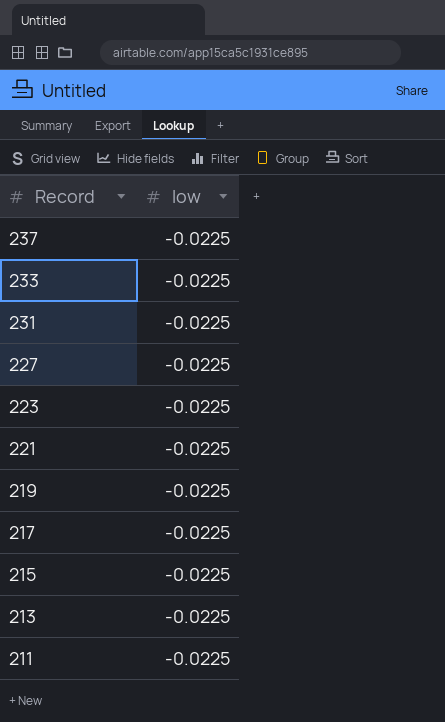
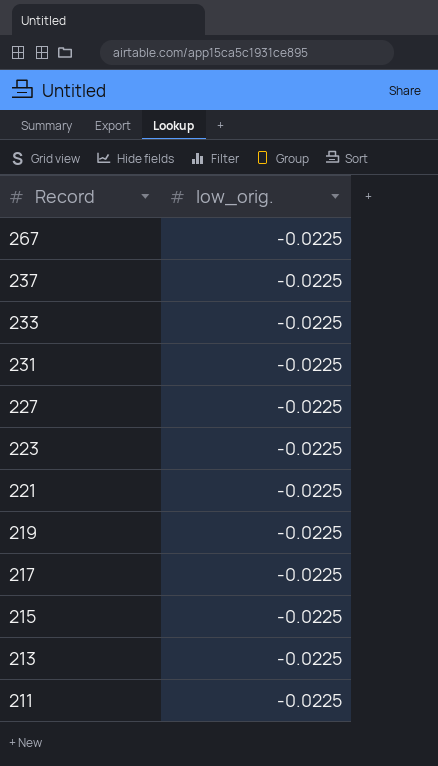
column name: low -> low_orig.
row 267: none -> -0.0225

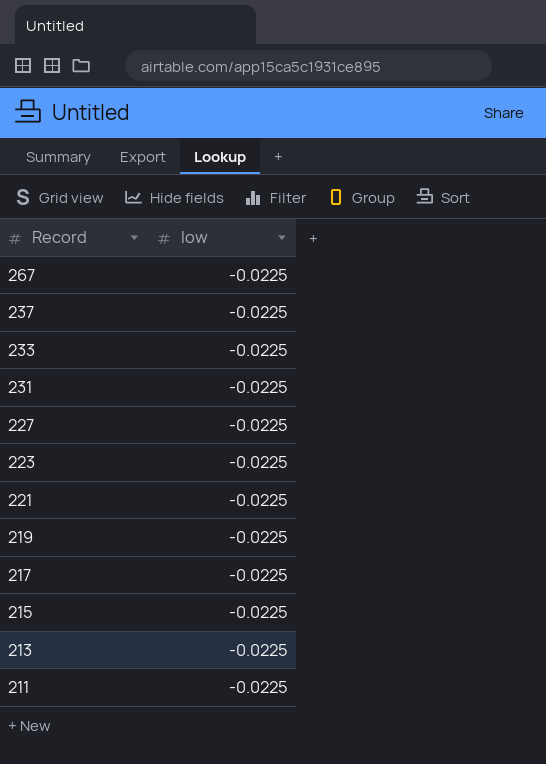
column name: low_orig. -> low

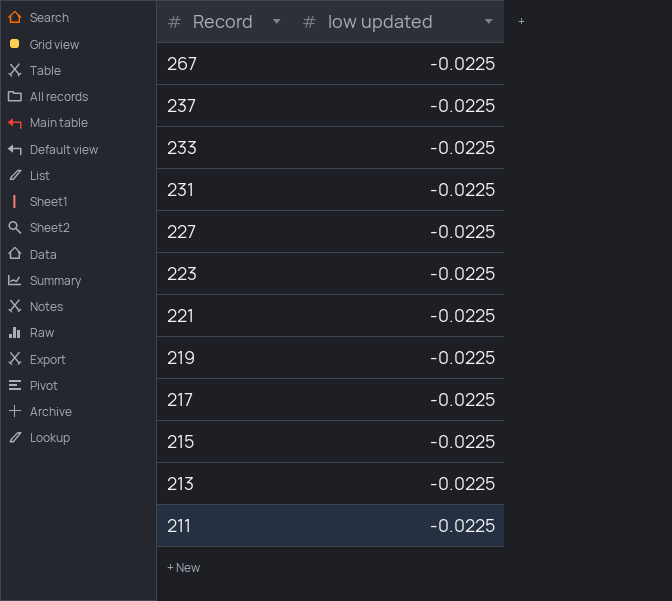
column name: low -> low updated

